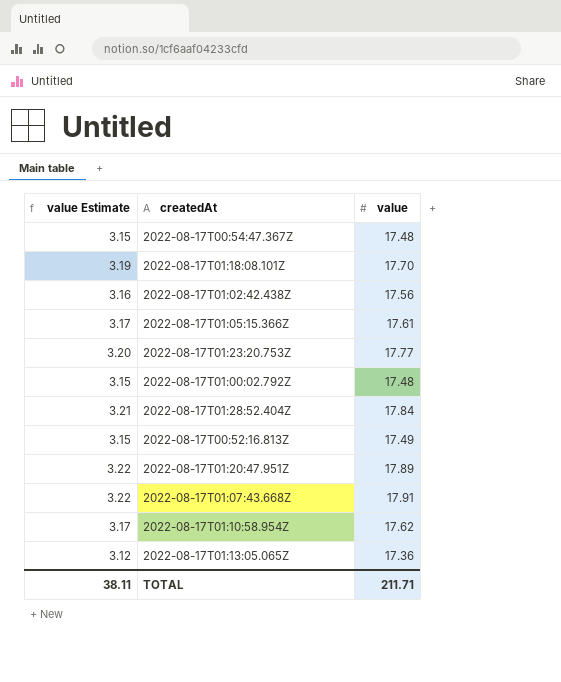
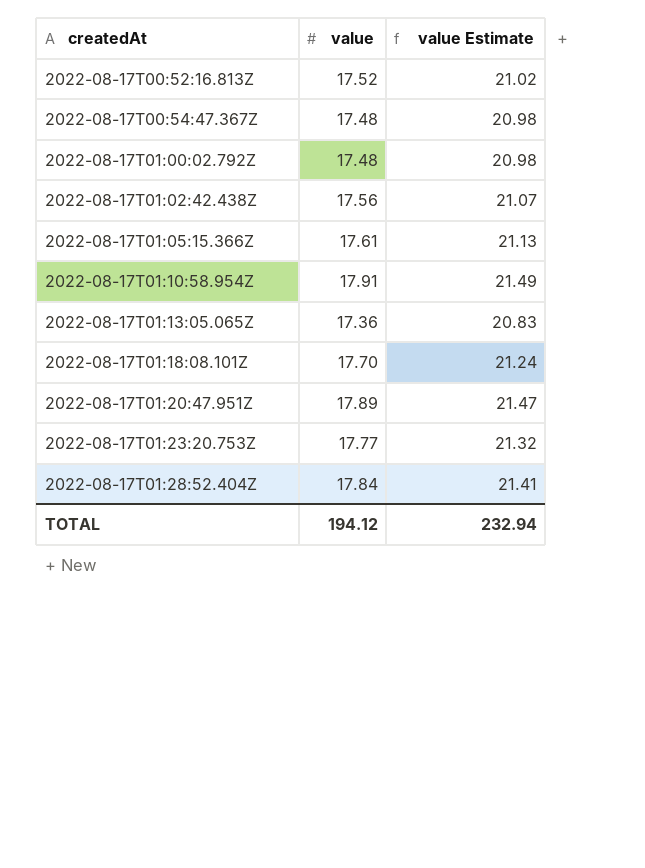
row order: none -> createdAt ascending
column value Estimate | formula: [value] * 0.18 -> [value] * 1.2
column value Estimate | position: 1 -> 3
row 2022-08-17T01:07:43.668Z: 3.22 | 17.91 -> none
2022-08-17T00:52:16.813Z | value: 17.49 -> 17.52
2022-08-17T01:10:58.954Z | value: 17.62 -> 17.91
TOTAL | value: 211.71 -> 194.12
TOTAL | value Estimate: 38.11 -> 232.94

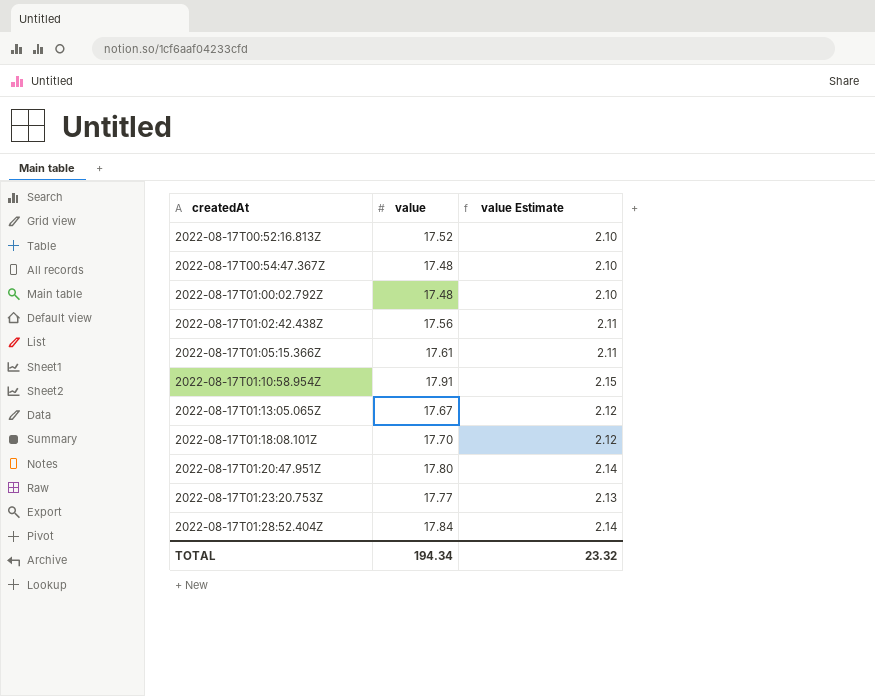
column value Estimate | formula: [value] * 1.2 -> [value] * 0.12
2022-08-17T01:13:05.065Z | value: 17.36 -> 17.67
2022-08-17T01:20:47.951Z | value: 17.89 -> 17.80
TOTAL | value: 194.12 -> 194.34
TOTAL | value Estimate: 232.94 -> 23.32

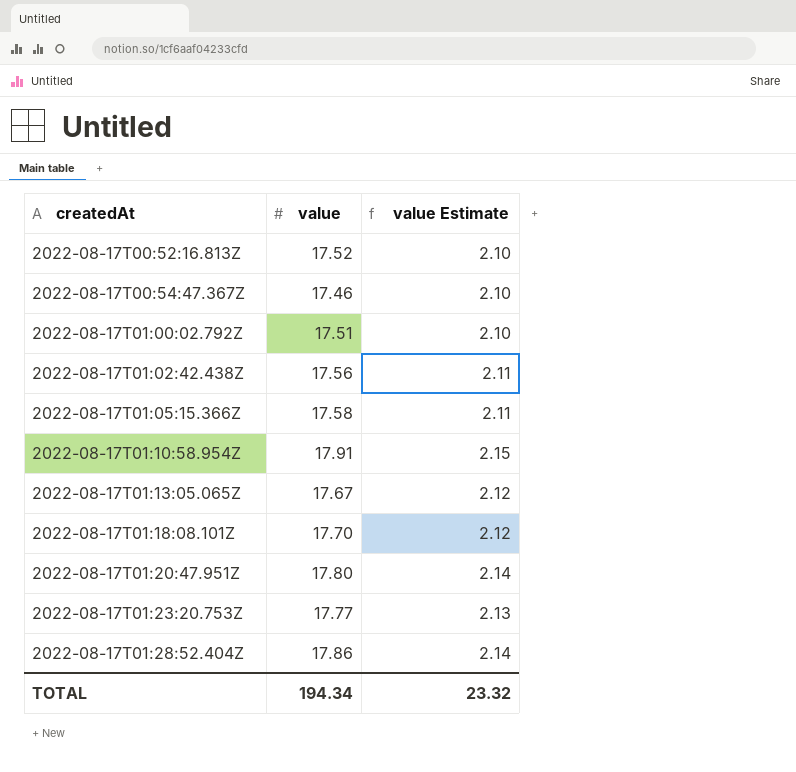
2022-08-17T00:54:47.367Z | value: 17.48 -> 17.46
2022-08-17T01:00:02.792Z | value: 17.48 -> 17.51
2022-08-17T01:05:15.366Z | value: 17.61 -> 17.58
2022-08-17T01:28:52.404Z | value: 17.84 -> 17.86

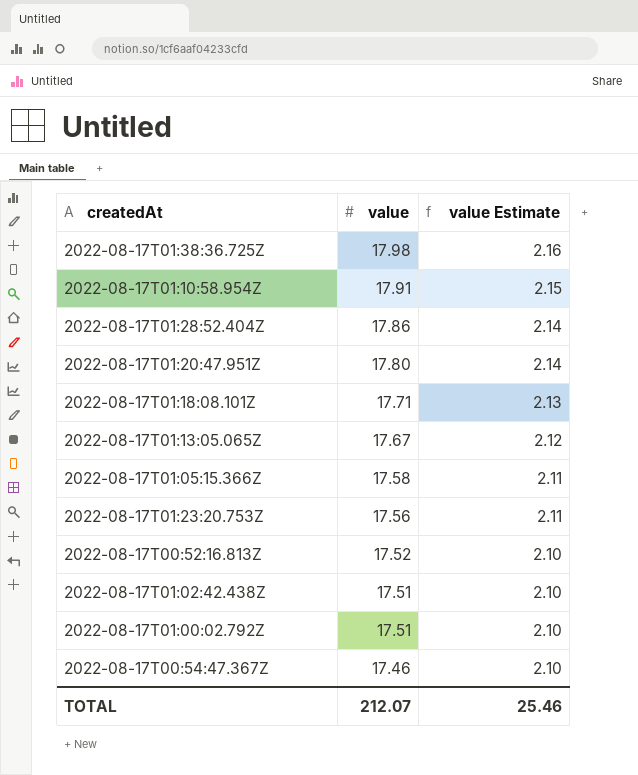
row order: createdAt ascending -> value descending
row 2022-08-17T01:38:36.725Z: none -> 17.98 | 2.16
2022-08-17T01:18:08.101Z | value: 17.70 -> 17.71
2022-08-17T01:18:08.101Z | value Estimate: 2.12 -> 2.13
2022-08-17T01:23:20.753Z | value: 17.77 -> 17.56
2022-08-17T01:23:20.753Z | value Estimate: 2.13 -> 2.11
2022-08-17T01:02:42.438Z | value: 17.56 -> 17.51
2022-08-17T01:02:42.438Z | value Estimate: 2.11 -> 2.10
TOTAL | value: 194.34 -> 212.07
TOTAL | value Estimate: 23.32 -> 25.46

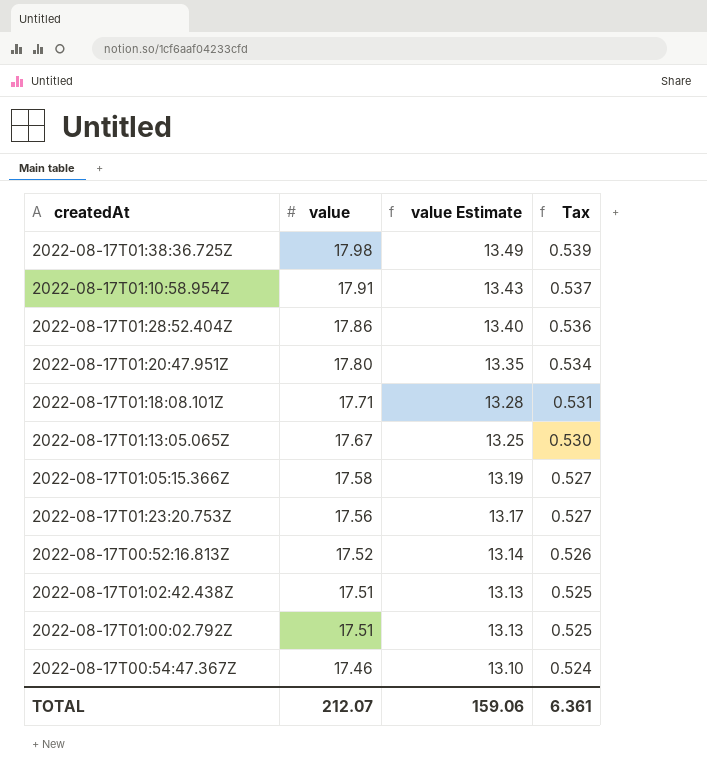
column value Estimate | formula: [value] * 0.12 -> [value] * 0.75
column Tax | formula: none -> [value] * 0.03
TOTAL | value Estimate: 25.46 -> 159.06

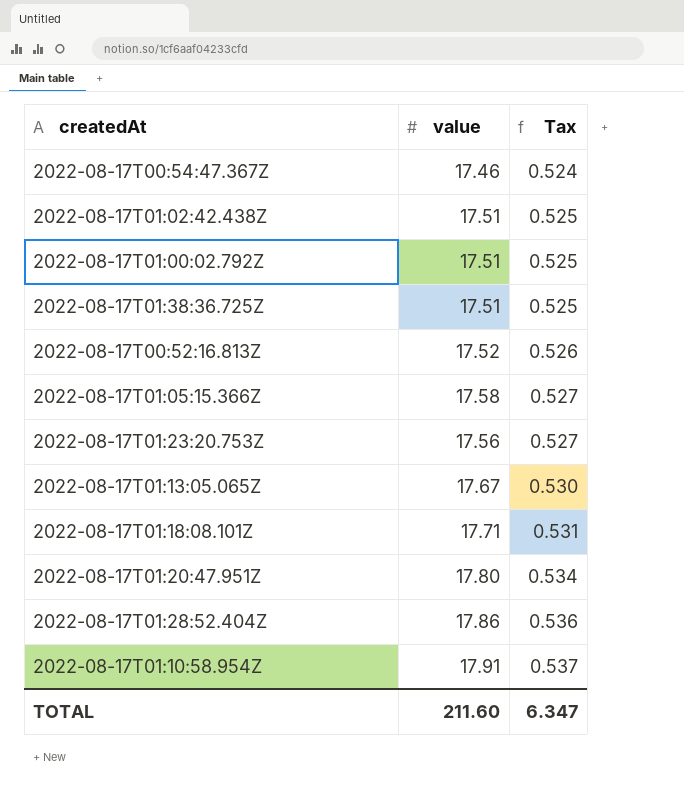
row order: value descending -> Tax ascending
column value Estimate | formula: [value] * 0.75 -> none
2022-08-17T01:38:36.725Z | value: 17.98 -> 17.51
2022-08-17T01:38:36.725Z | Tax: 0.539 -> 0.525
TOTAL | value: 212.07 -> 211.60
TOTAL | Tax: 6.361 -> 6.347

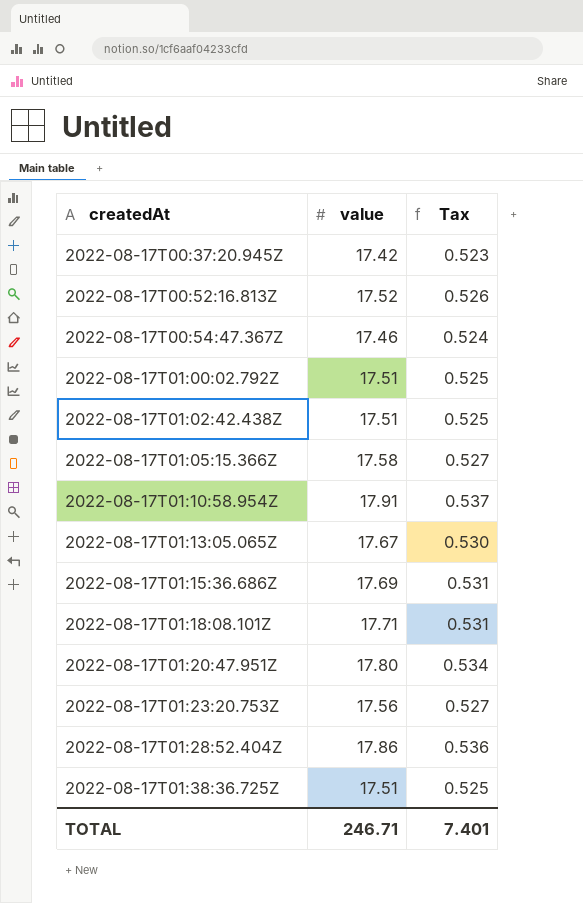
row order: Tax ascending -> createdAt ascending
row 2022-08-17T00:37:20.945Z: none -> 17.42 | 0.523
row 2022-08-17T01:15:36.686Z: none -> 17.69 | 0.531
TOTAL | value: 211.60 -> 246.71
TOTAL | Tax: 6.347 -> 7.401

